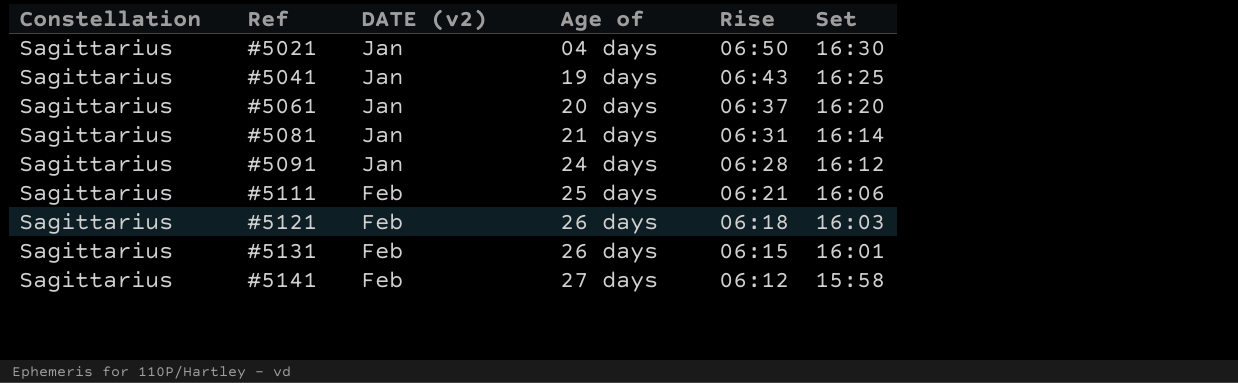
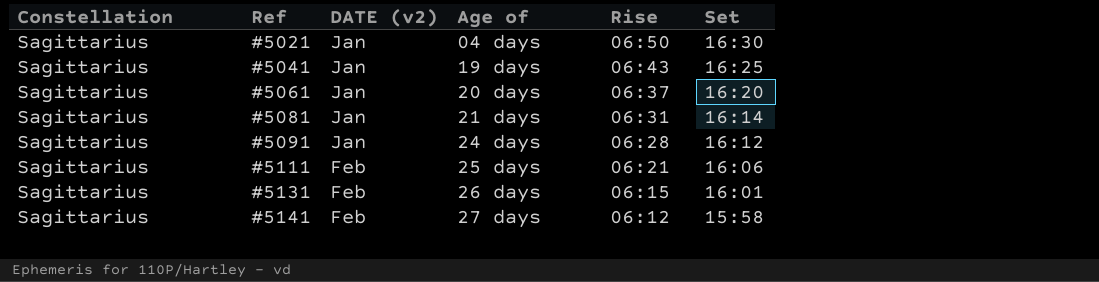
row #5121: Sagittarius | Feb | 26 days | 06:18 | 16:03 -> none

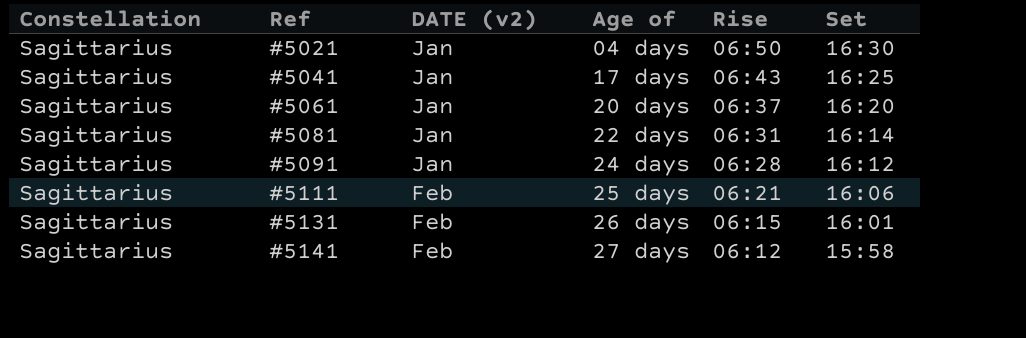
#5041 | Age of: 19 days -> 17 days
#5081 | Age of: 21 days -> 22 days

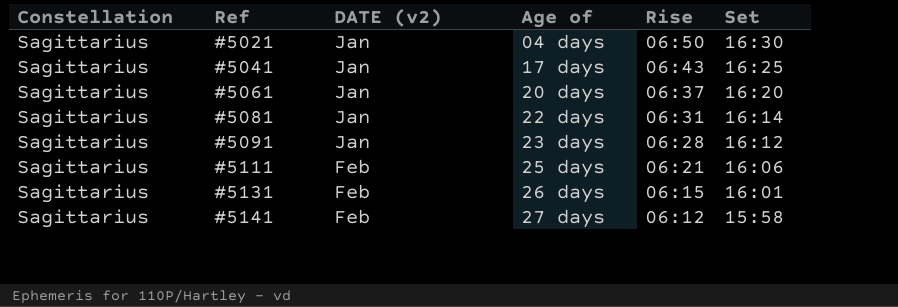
#5091 | Age of: 24 days -> 23 days

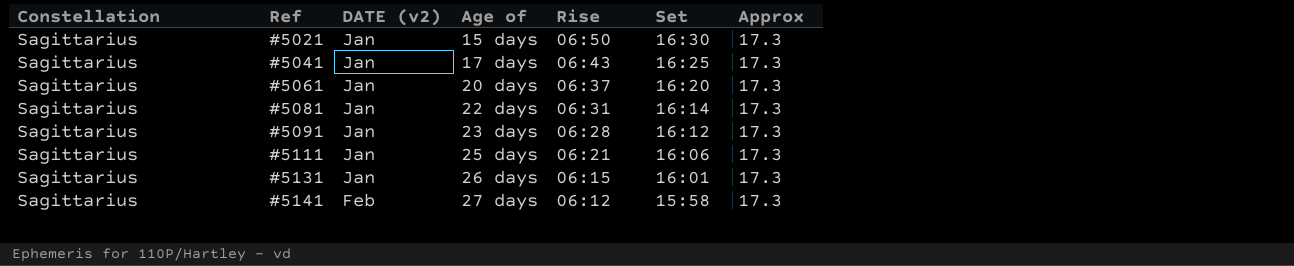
column Approx | position: none -> 7
#5021 | Age of: 04 days -> 15 days
#5111 | DATE (v2): Feb -> Jan
#5131 | DATE (v2): Feb -> Jan

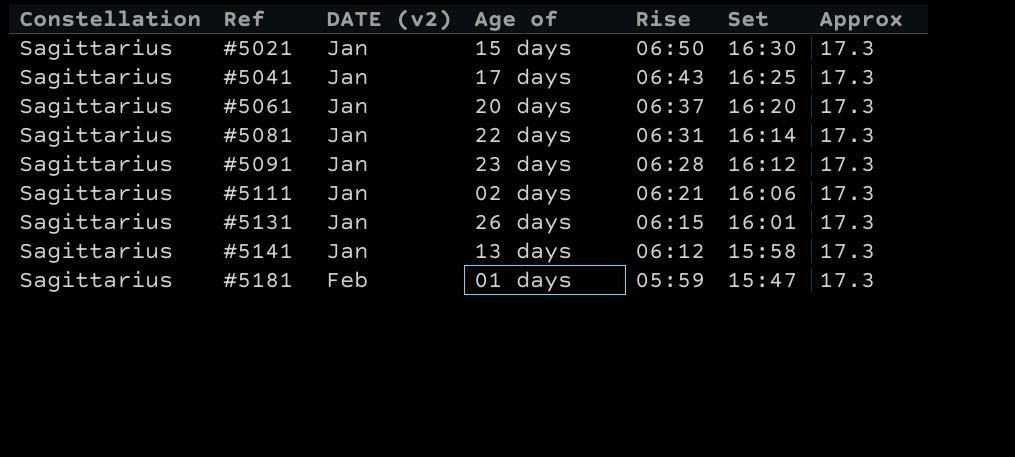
#5111 | Age of: 25 days -> 02 days
#5141 | DATE (v2): Feb -> Jan
#5141 | Age of: 27 days -> 13 days
row #5181: none -> Sagittarius | Feb | 01 days | 05:59 | 15:47 | 17.3

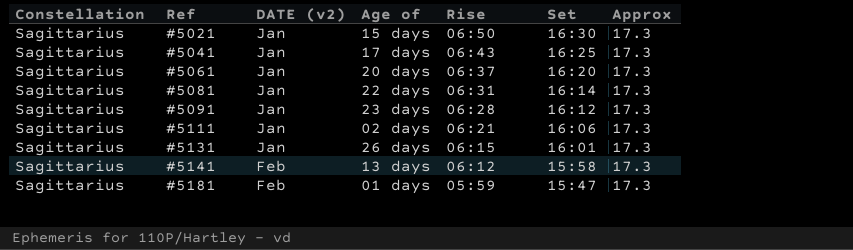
#5141 | DATE (v2): Jan -> Feb

